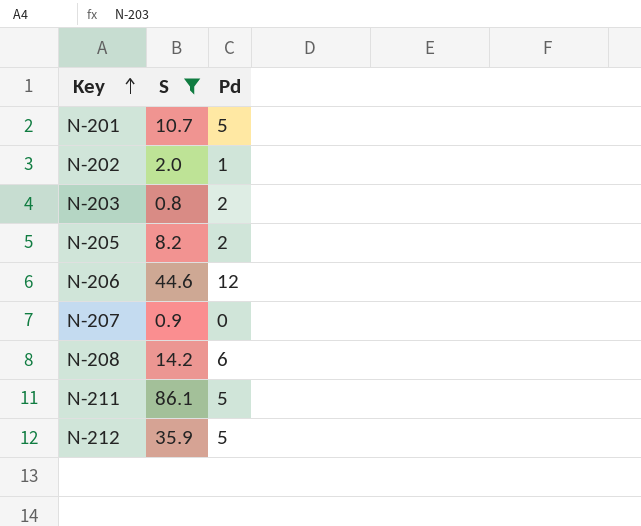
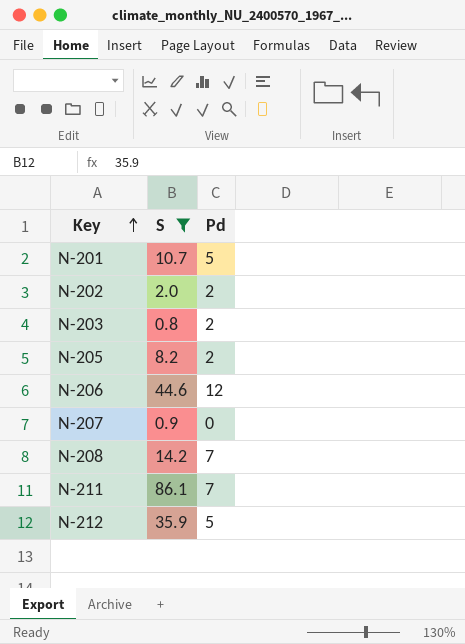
N-202 | Pd: 1 -> 2
N-208 | Pd: 6 -> 7
N-211 | Pd: 5 -> 7

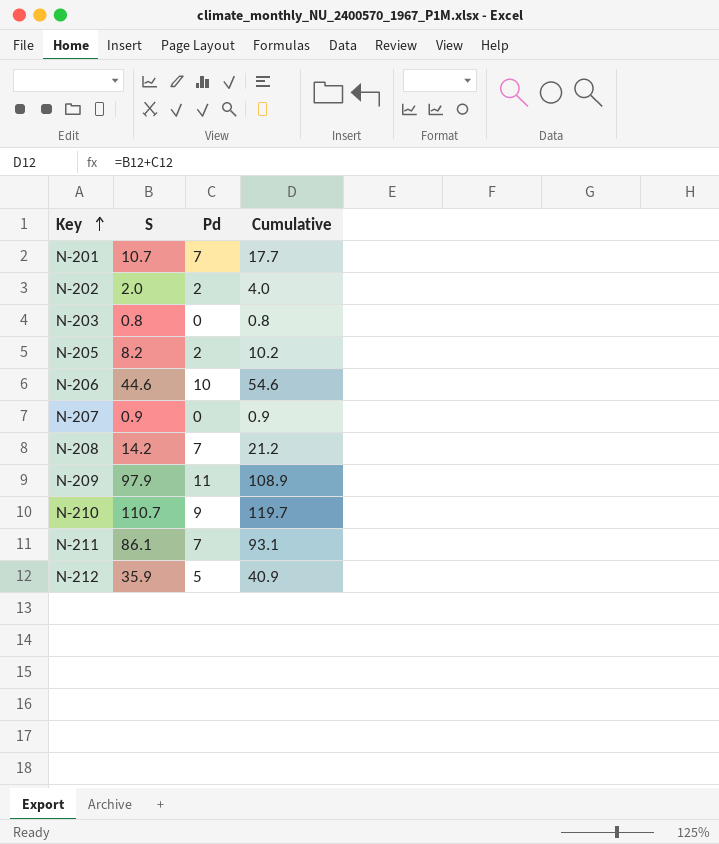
filter: S <= 86.1 -> none
column Cumulative | formula: none -> [S] + [Pd]
N-201 | Pd: 5 -> 7
N-203 | Pd: 2 -> 0
N-206 | Pd: 12 -> 10

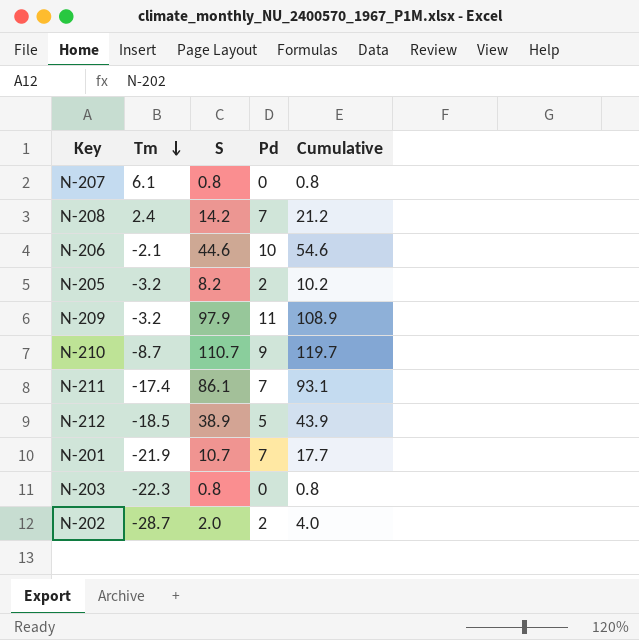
row order: Key ascending -> Tm descending
column Tm | position: none -> 2
N-207 | S: 0.9 -> 0.8
N-207 | Cumulative: 0.9 -> 0.8
N-212 | S: 35.9 -> 38.9
N-212 | Cumulative: 40.9 -> 43.9

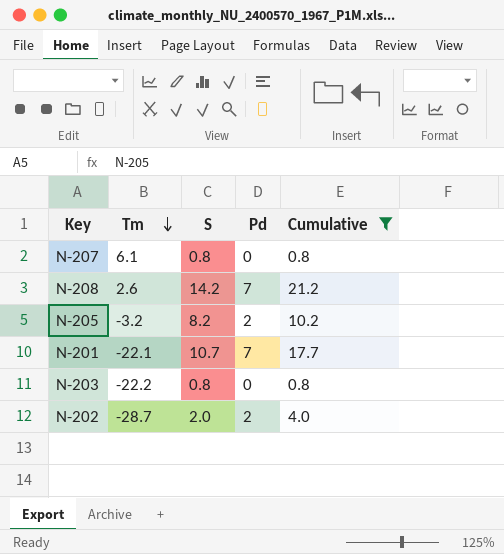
filter: none -> Cumulative <= 21.2
N-208 | Tm: 2.4 -> 2.6
N-201 | Tm: -21.9 -> -22.1
N-203 | Tm: -22.3 -> -22.2

